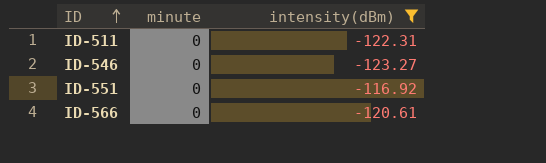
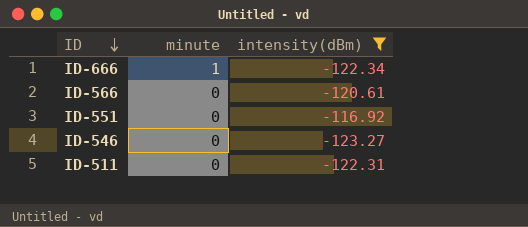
row order: ID ascending -> ID descending
row ID-666: none -> 1 | -122.34

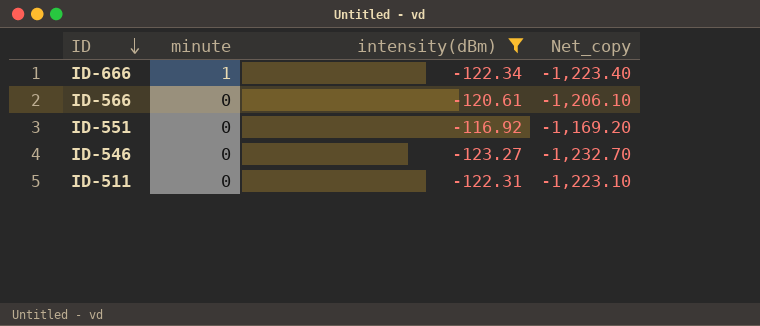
column Net_copy | formula: none -> [intensity(dBm)] * 10

